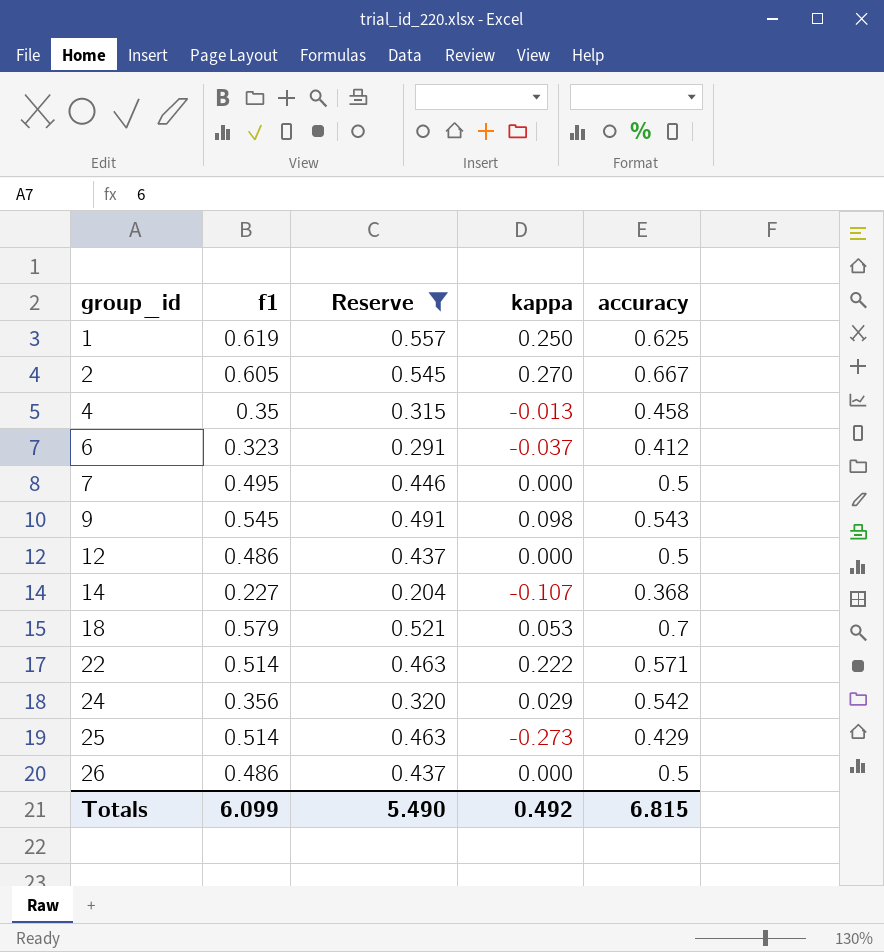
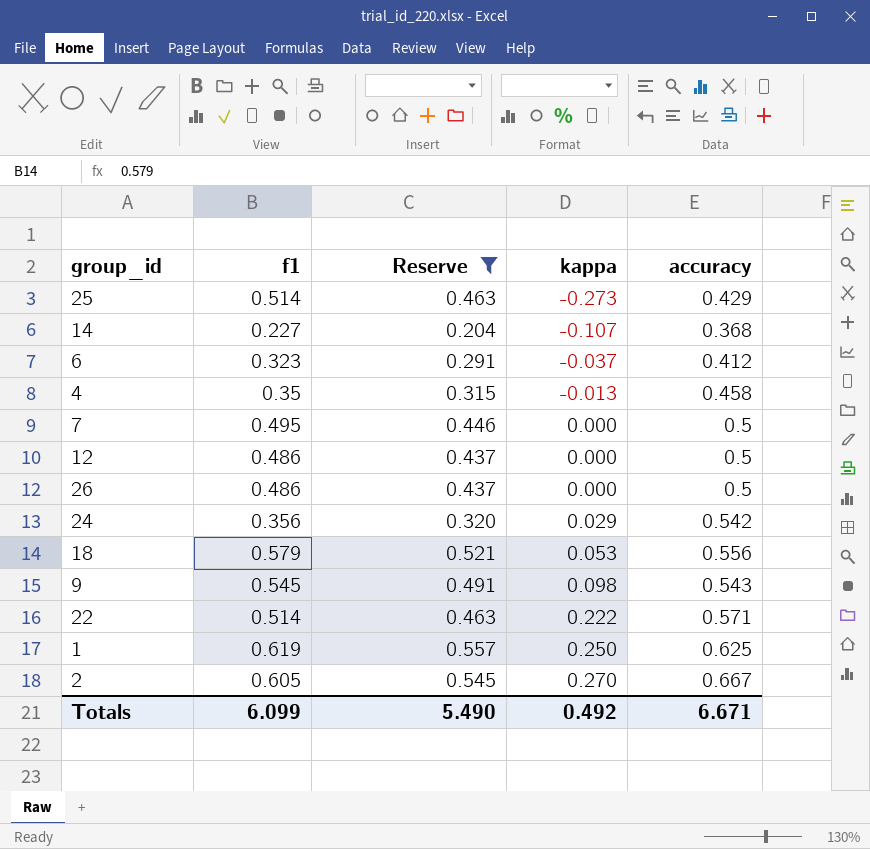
row order: group_id ascending -> kappa ascending
18 | accuracy: 0.7 -> 0.556
Totals | accuracy: 6.815 -> 6.671

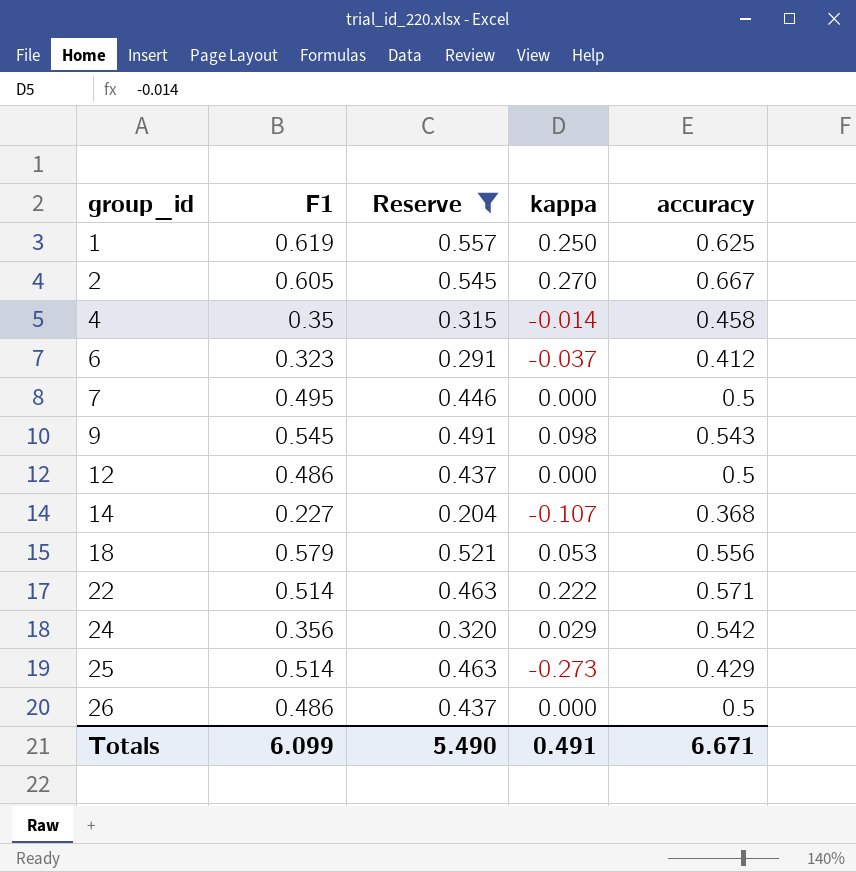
row order: kappa ascending -> group_id ascending
column name: f1 -> F1
4 | kappa: -0.013 -> -0.014
Totals | kappa: 0.492 -> 0.491

